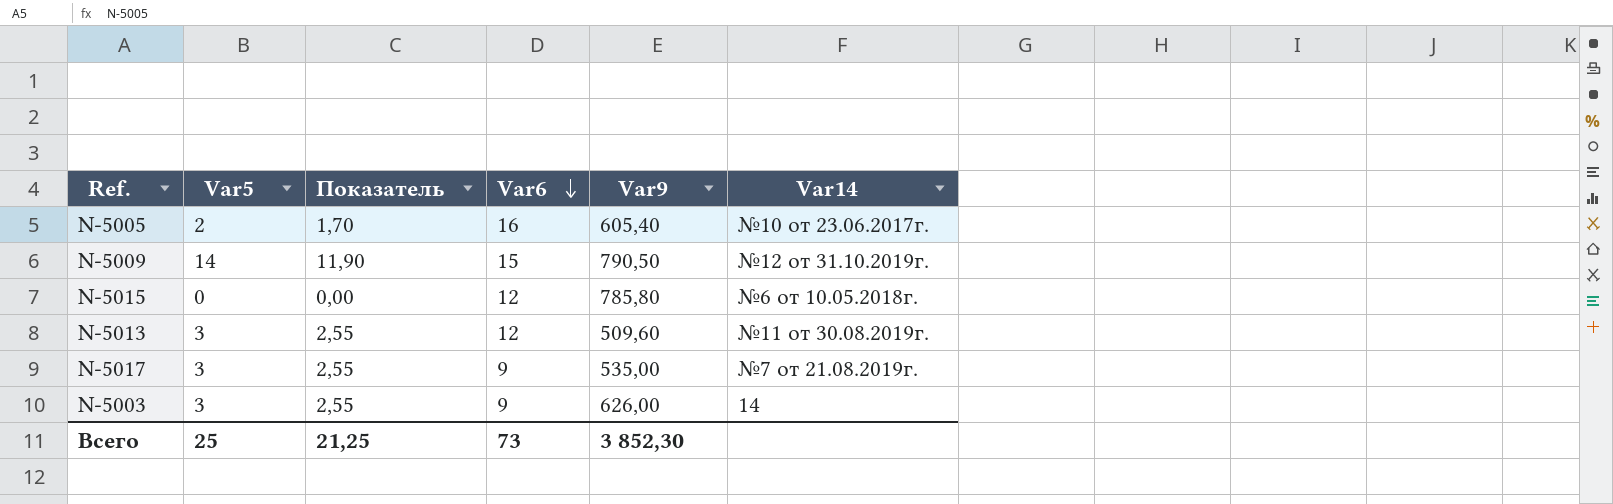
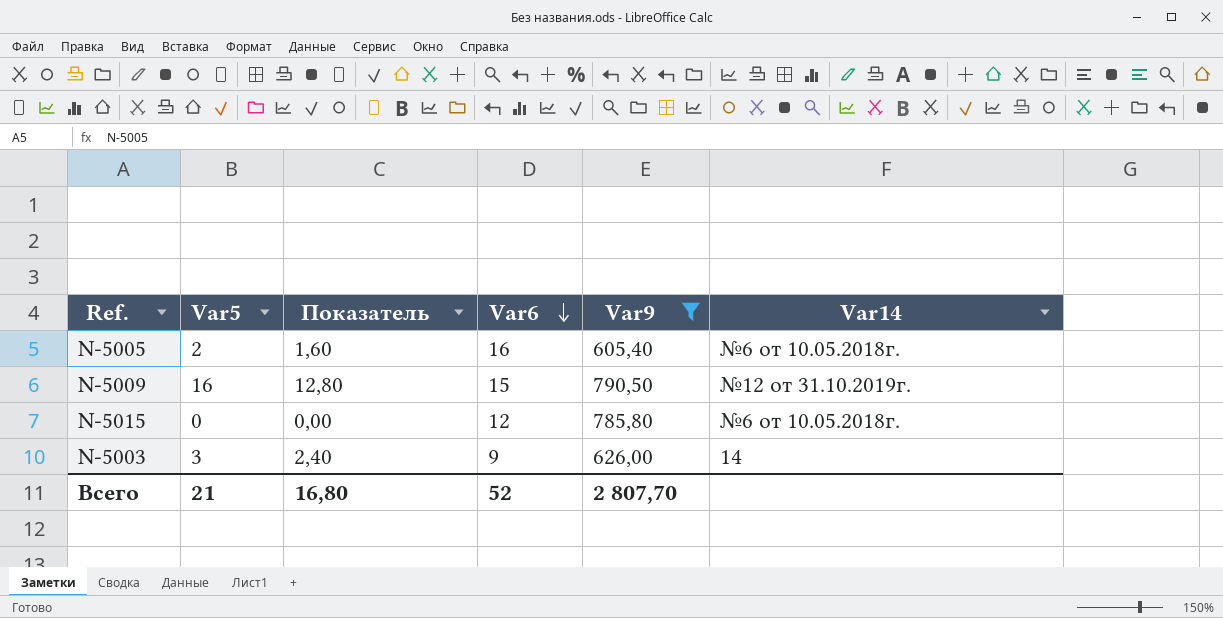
filter: none -> Var9 >= 605,40
column Показатель | formula: [Var5] * 0,85 -> [Var5] * 0,8
N-5005 | Var14: №10 от 23.06.2017г. -> №6 от 10.05.2018г.
N-5009 | Var5: 14 -> 16
Всего | Var5: 25 -> 21
Всего | Показатель: 21,25 -> 16,80
Всего | Var6: 73 -> 52
Всего | Var9: 3 852,30 -> 2 807,70

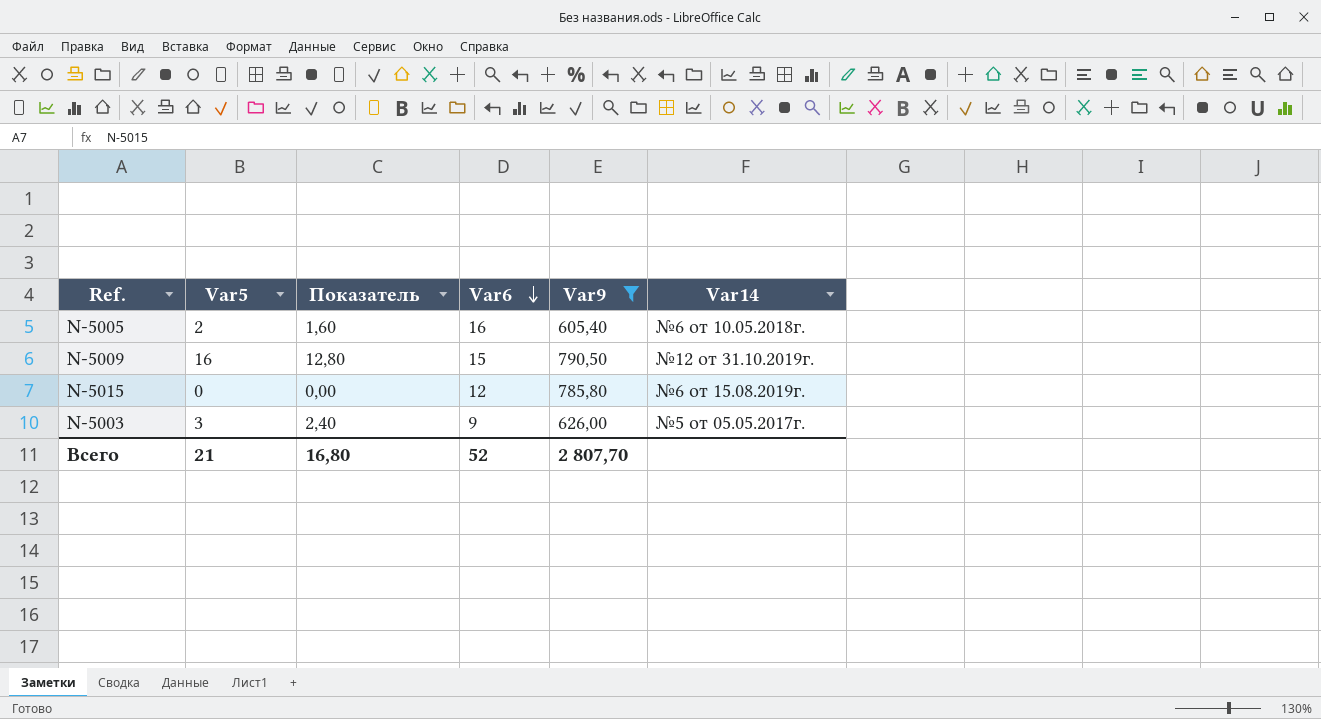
N-5015 | Var14: №6 от 10.05.2018г. -> №6 от 15.08.2019г.
N-5003 | Var14: 14 -> №5 от 05.05.2017г.

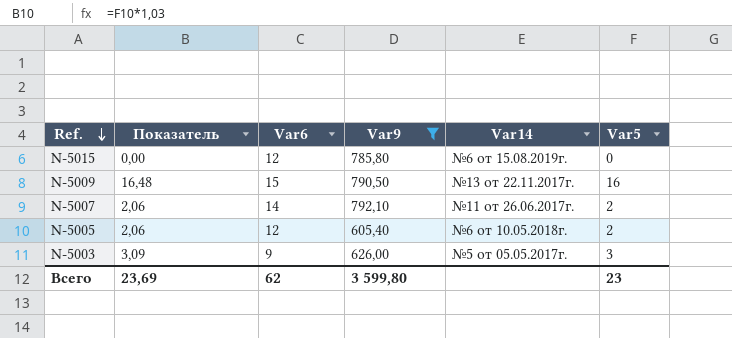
row order: Var6 descending -> Ref. descending
column Показатель | formula: [Var5] * 0,8 -> [Var5] * 1,03
column Var5 | position: 2 -> 6
N-5009 | Var14: №12 от 31.10.2019г. -> №13 от 22.11.2017г.
row N-5007: none -> 2,06 | 14 | 792,10 | №11 от 26.06.2017г. | 2
N-5005 | Var6: 16 -> 12
Всего | Показатель: 16,80 -> 23,69
Всего | Var6: 52 -> 62
Всего | Var9: 2 807,70 -> 3 599,80
Всего | Var5: 21 -> 23

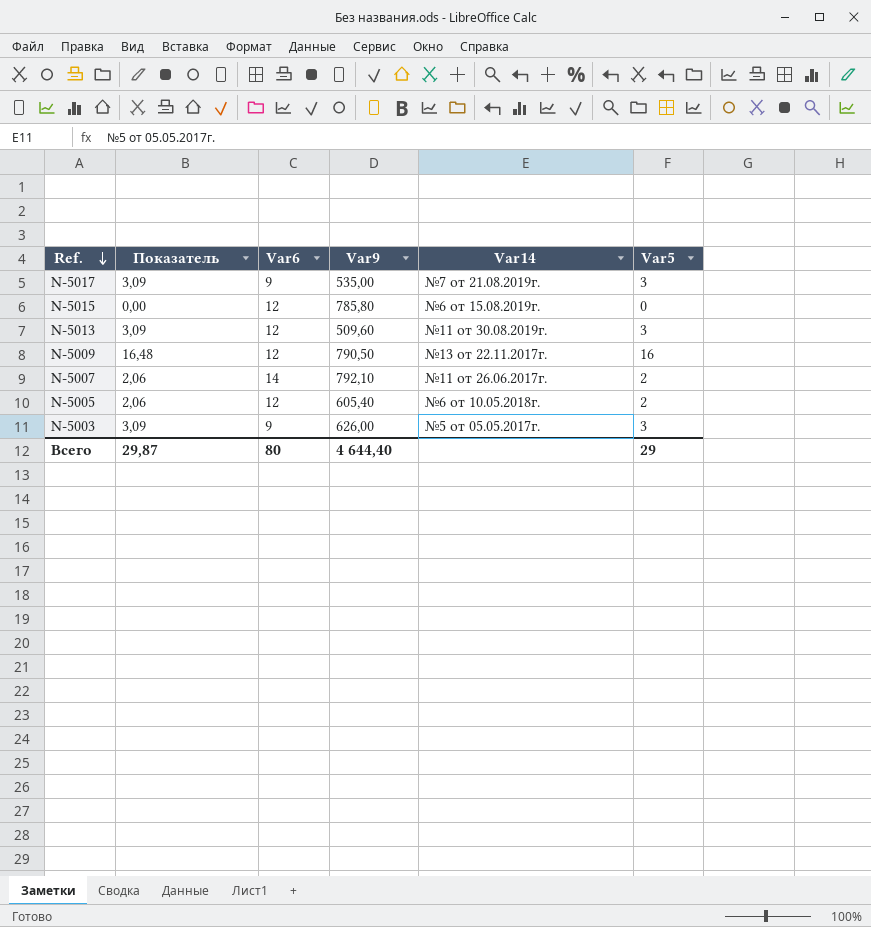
filter: Var9 >= 605,40 -> none
N-5009 | Var6: 15 -> 12
Всего | Показатель: 23,69 -> 29,87
Всего | Var6: 62 -> 80
Всего | Var9: 3 599,80 -> 4 644,40
Всего | Var5: 23 -> 29

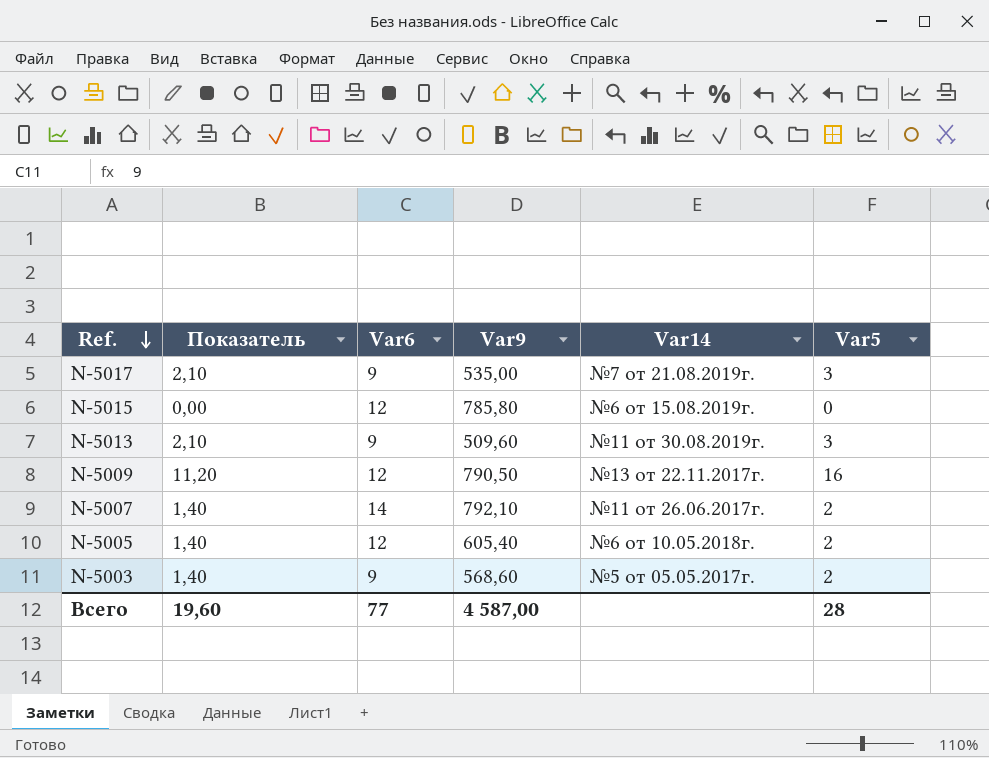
column Показатель | formula: [Var5] * 1,03 -> [Var5] * 0,7
N-5013 | Var6: 12 -> 9
N-5003 | Var9: 626,00 -> 568,60
N-5003 | Var5: 3 -> 2
Всего | Показатель: 29,87 -> 19,60
Всего | Var6: 80 -> 77
Всего | Var9: 4 644,40 -> 4 587,00
Всего | Var5: 29 -> 28

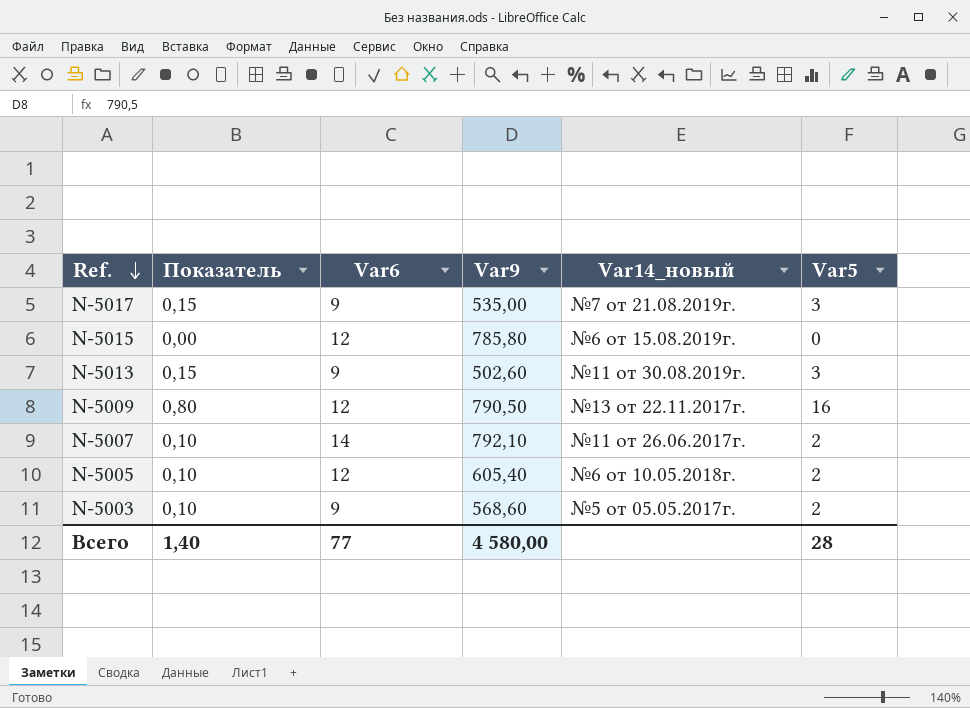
column Показатель | formula: [Var5] * 0,7 -> [Var5] * 0,05
column name: Var14 -> Var14_новый
N-5013 | Var9: 509,60 -> 502,60
Всего | Показатель: 19,60 -> 1,40
Всего | Var9: 4 587,00 -> 4 580,00

